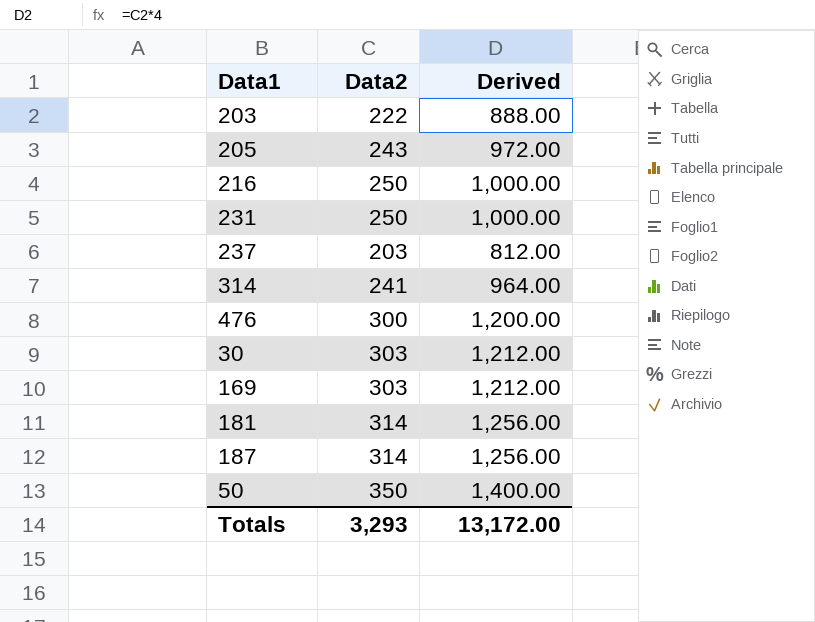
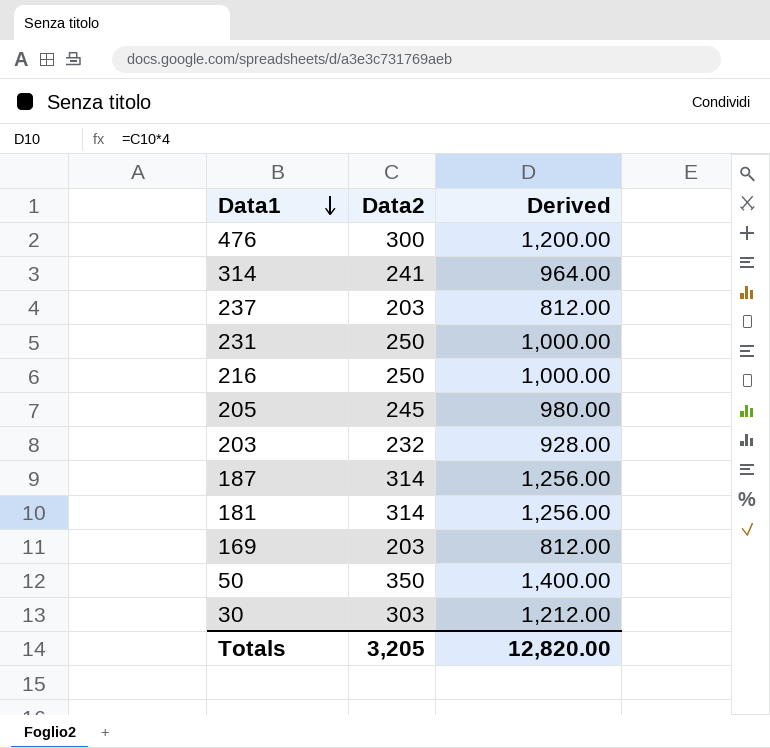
row order: none -> Data1 descending
205 | Data2: 243 -> 245
205 | Derived: 972.00 -> 980.00
203 | Data2: 222 -> 232
203 | Derived: 888.00 -> 928.00
169 | Data2: 303 -> 203
169 | Derived: 1,212.00 -> 812.00
Totals | Data2: 3,293 -> 3,205
Totals | Derived: 13,172.00 -> 12,820.00

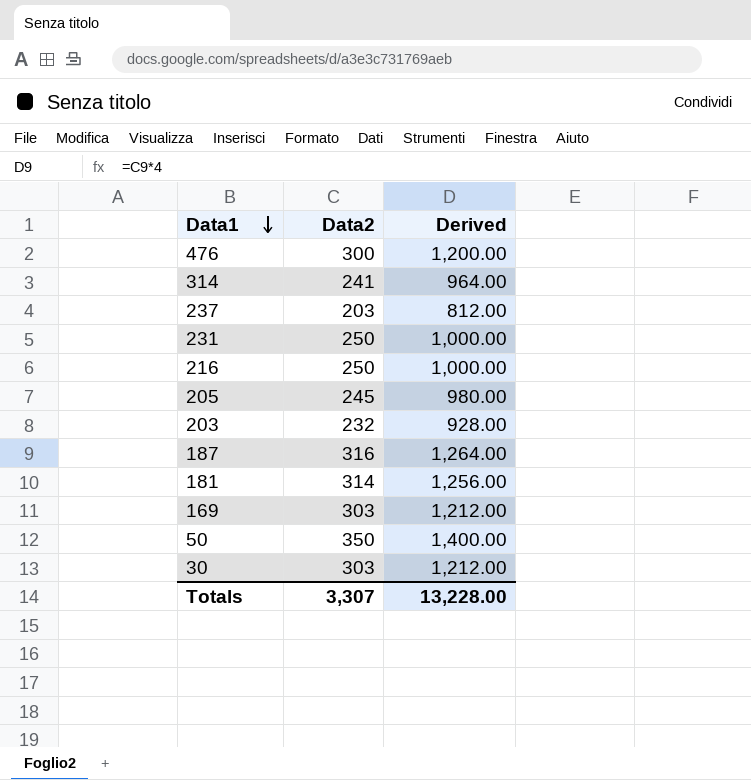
187 | Data2: 314 -> 316
187 | Derived: 1,256.00 -> 1,264.00
169 | Data2: 203 -> 303
169 | Derived: 812.00 -> 1,212.00
Totals | Data2: 3,205 -> 3,307
Totals | Derived: 12,820.00 -> 13,228.00

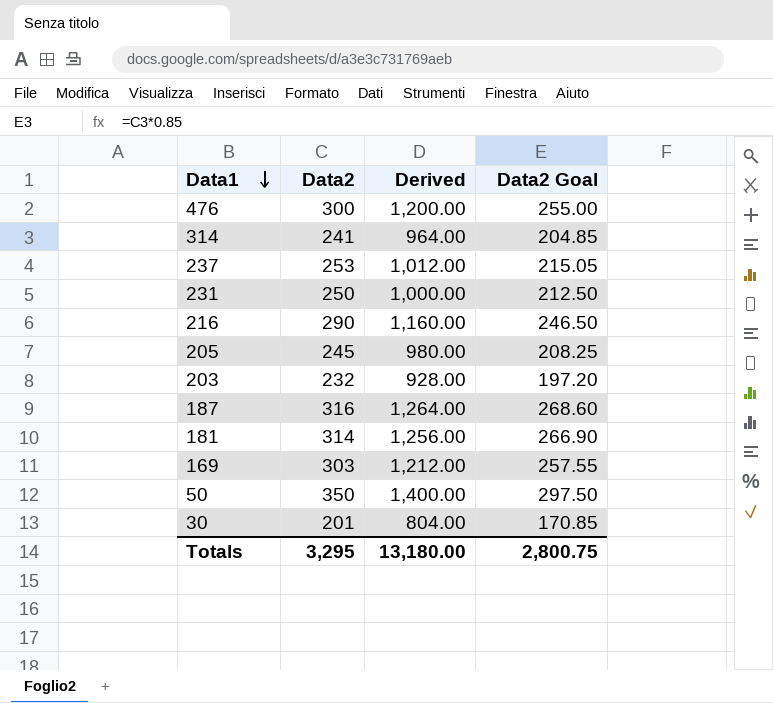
column Data2 Goal | formula: none -> [Data2] * 0.85
237 | Data2: 203 -> 253
237 | Derived: 812.00 -> 1,012.00
216 | Data2: 250 -> 290
216 | Derived: 1,000.00 -> 1,160.00
30 | Data2: 303 -> 201
30 | Derived: 1,212.00 -> 804.00
Totals | Data2: 3,307 -> 3,295
Totals | Derived: 13,228.00 -> 13,180.00

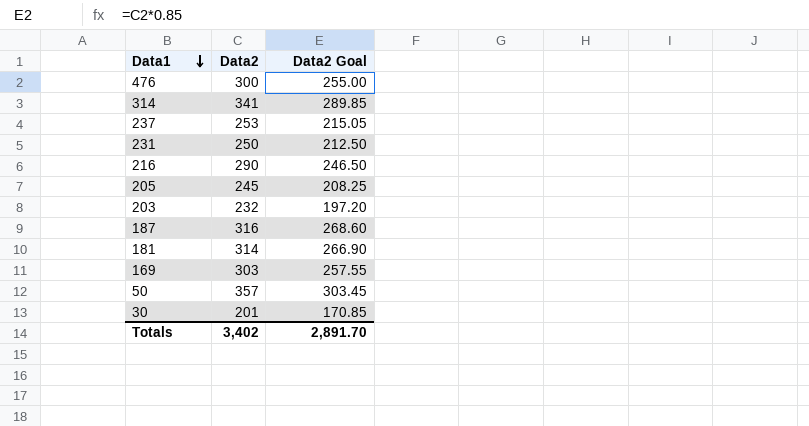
column Derived | formula: [Data2] * 4 -> none
314 | Data2: 241 -> 341
314 | Data2 Goal: 204.85 -> 289.85
50 | Data2: 350 -> 357
50 | Data2 Goal: 297.50 -> 303.45
Totals | Data2: 3,295 -> 3,402
Totals | Data2 Goal: 2,800.75 -> 2,891.70

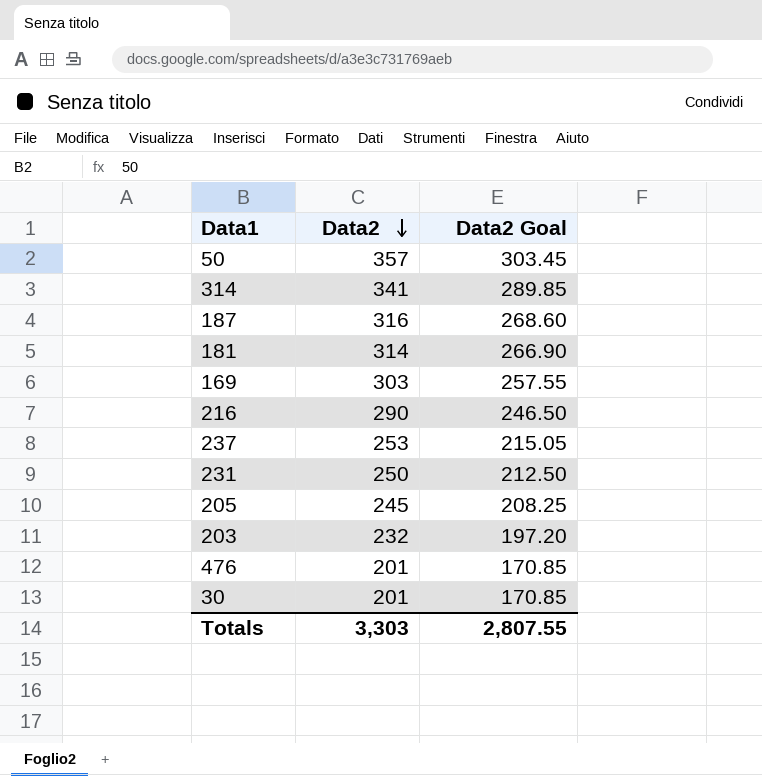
row order: Data1 descending -> Data2 descending
476 | Data2: 300 -> 201
476 | Data2 Goal: 255.00 -> 170.85
Totals | Data2: 3,402 -> 3,303
Totals | Data2 Goal: 2,891.70 -> 2,807.55

